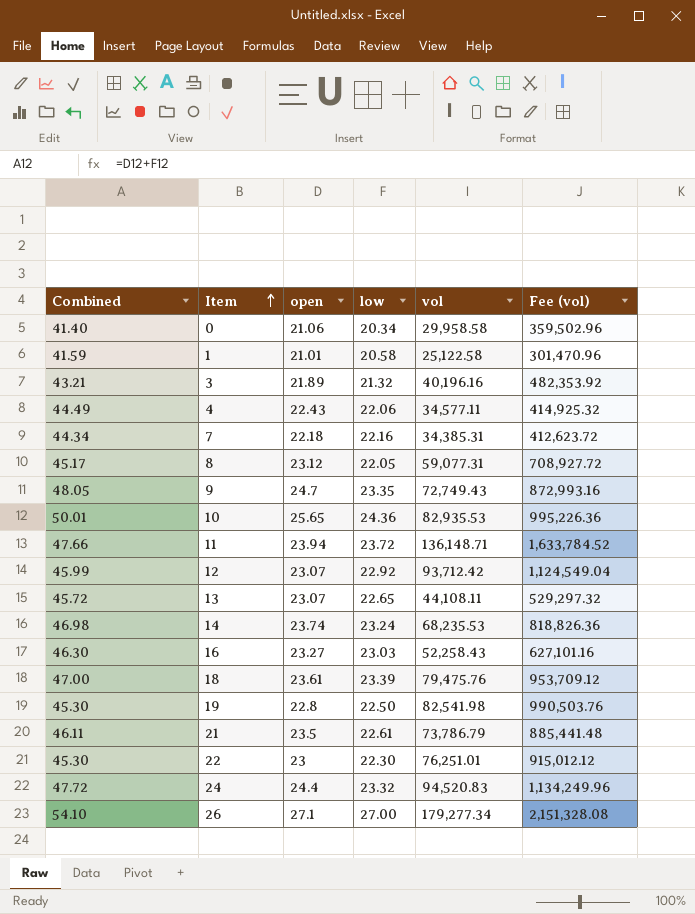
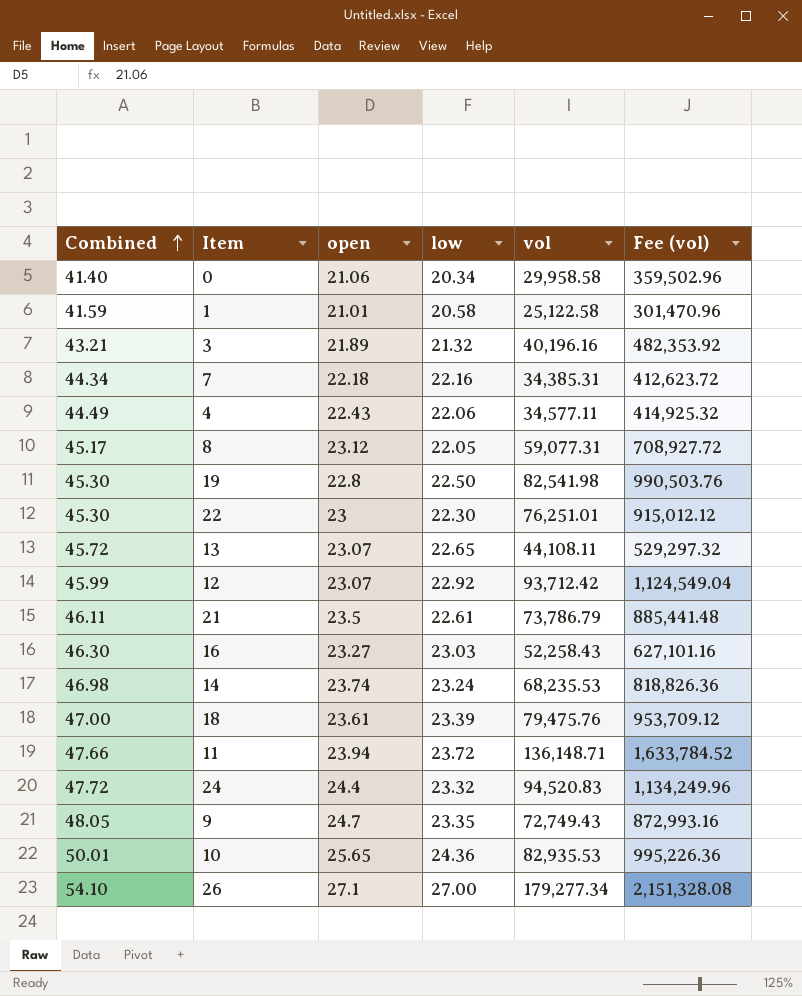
row order: Item ascending -> Combined ascending

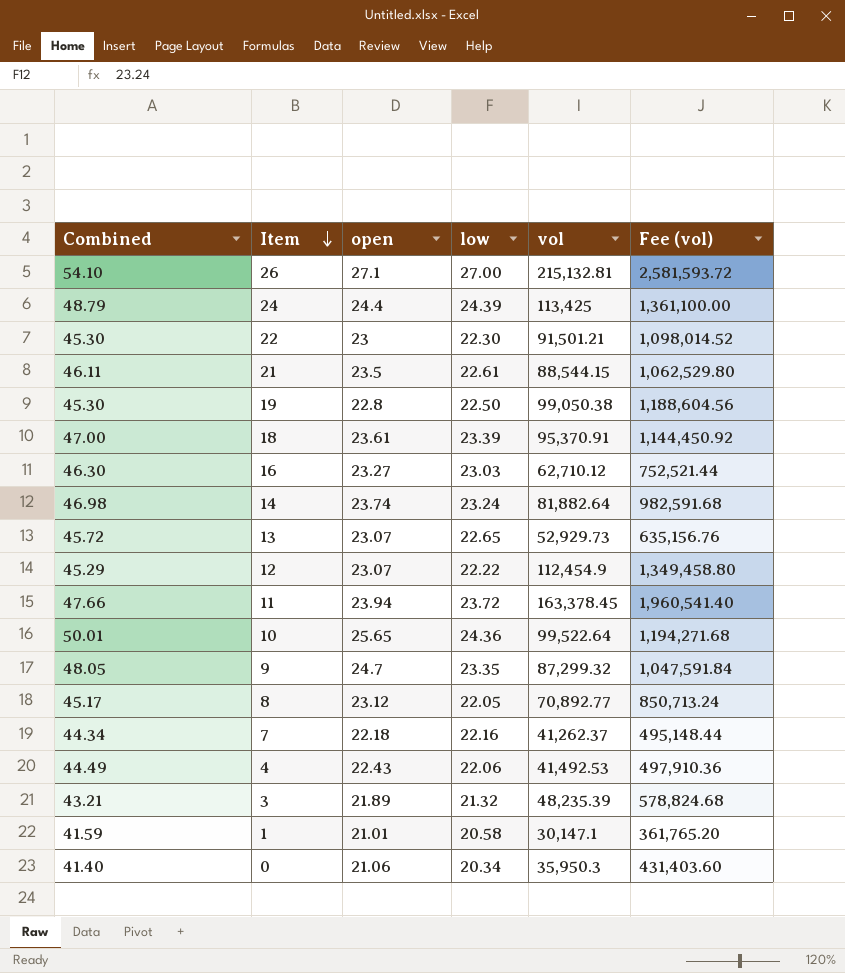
row order: Combined ascending -> Item descending
26 | vol: 179,277.34 -> 215,132.81
26 | Fee (vol): 2,151,328.08 -> 2,581,593.72
24 | Combined: 47.72 -> 48.79
24 | low: 23.32 -> 24.39
24 | vol: 94,520.83 -> 113,425
24 | Fee (vol): 1,134,249.96 -> 1,361,100.00
22 | vol: 76,251.01 -> 91,501.21
22 | Fee (vol): 915,012.12 -> 1,098,014.52
21 | vol: 73,786.79 -> 88,544.15
21 | Fee (vol): 885,441.48 -> 1,062,529.80
19 | vol: 82,541.98 -> 99,050.38
19 | Fee (vol): 990,503.76 -> 1,188,604.56
18 | vol: 79,475.76 -> 95,370.91
18 | Fee (vol): 953,709.12 -> 1,144,450.92
16 | vol: 52,258.43 -> 62,710.12
16 | Fee (vol): 627,101.16 -> 752,521.44
14 | vol: 68,235.53 -> 81,882.64
14 | Fee (vol): 818,826.36 -> 982,591.68
13 | vol: 44,108.11 -> 52,929.73
13 | Fee (vol): 529,297.32 -> 635,156.76
12 | Combined: 45.99 -> 45.29
12 | low: 22.92 -> 22.22
12 | vol: 93,712.42 -> 112,454.9
12 | Fee (vol): 1,124,549.04 -> 1,349,458.80
11 | vol: 136,148.71 -> 163,378.45
11 | Fee (vol): 1,633,784.52 -> 1,960,541.40
10 | vol: 82,935.53 -> 99,522.64
10 | Fee (vol): 995,226.36 -> 1,194,271.68
9 | vol: 72,749.43 -> 87,299.32
9 | Fee (vol): 872,993.16 -> 1,047,591.84
8 | vol: 59,077.31 -> 70,892.77
8 | Fee (vol): 708,927.72 -> 850,713.24
7 | vol: 34,385.31 -> 41,262.37
7 | Fee (vol): 412,623.72 -> 495,148.44
4 | vol: 34,577.11 -> 41,492.53
4 | Fee (vol): 414,925.32 -> 497,910.36
3 | vol: 40,196.16 -> 48,235.39
3 | Fee (vol): 482,353.92 -> 578,824.68
1 | vol: 25,122.58 -> 30,147.1
1 | Fee (vol): 301,470.96 -> 361,765.20
0 | vol: 29,958.58 -> 35,950.3
0 | Fee (vol): 359,502.96 -> 431,403.60

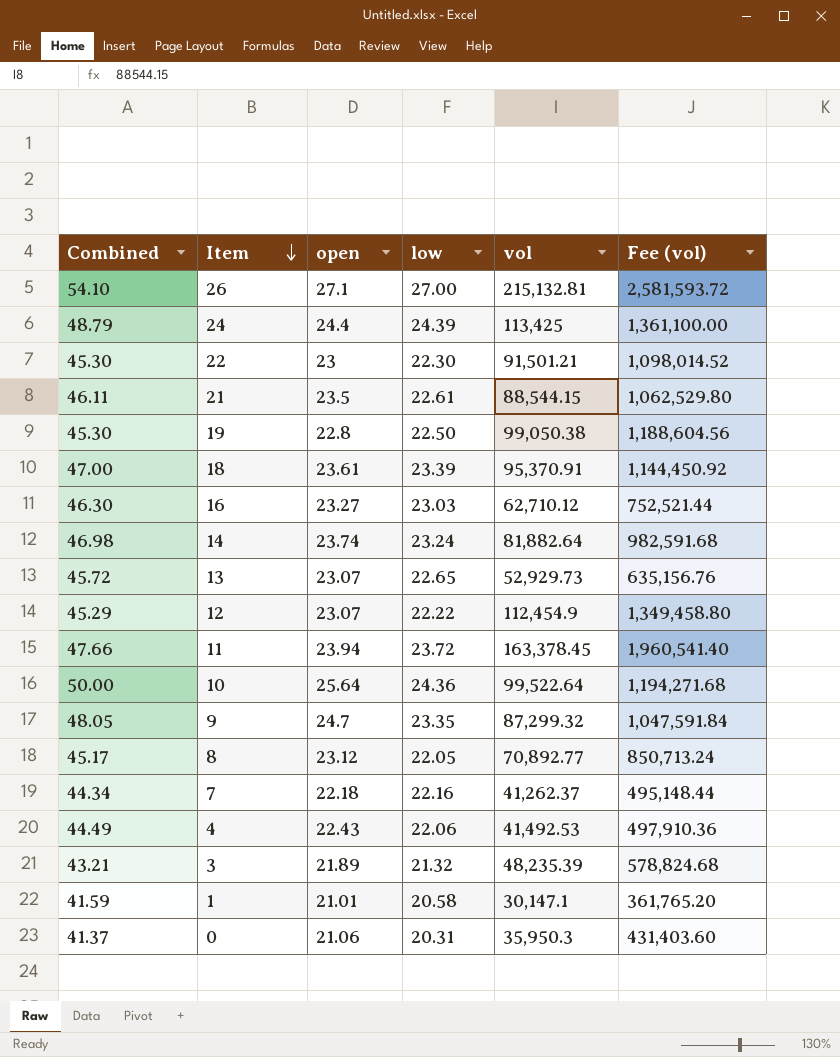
10 | Combined: 50.01 -> 50.00
10 | open: 25.65 -> 25.64
0 | Combined: 41.40 -> 41.37
0 | low: 20.34 -> 20.31

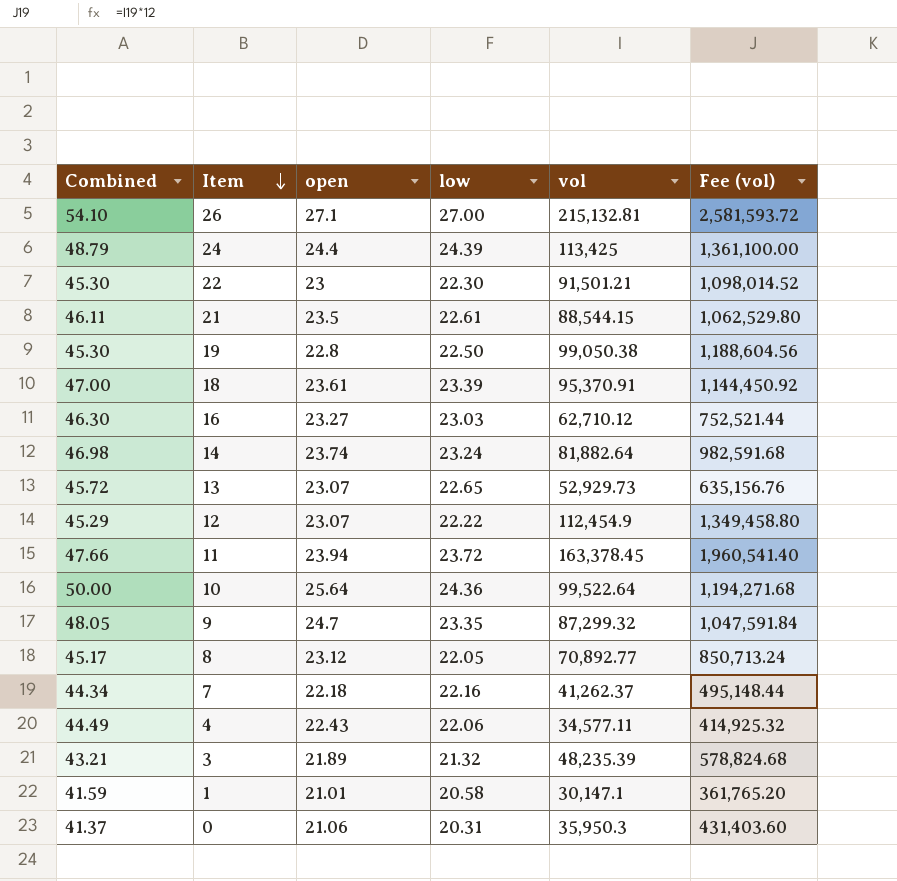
4 | vol: 41,492.53 -> 34,577.11
4 | Fee (vol): 497,910.36 -> 414,925.32

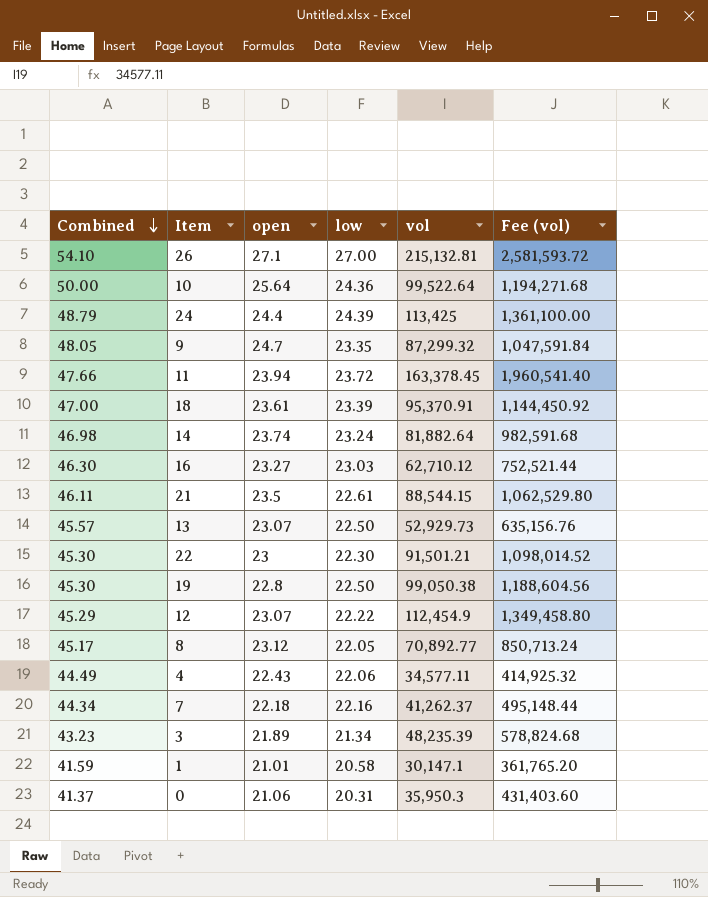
row order: Item descending -> Combined descending
13 | Combined: 45.72 -> 45.57
13 | low: 22.65 -> 22.50
3 | Combined: 43.21 -> 43.23
3 | low: 21.32 -> 21.34

